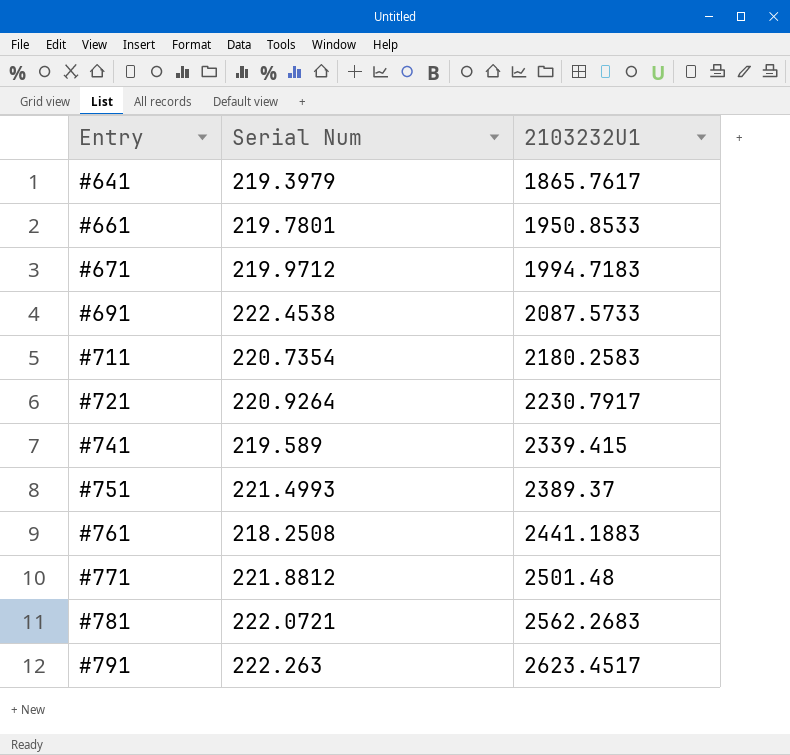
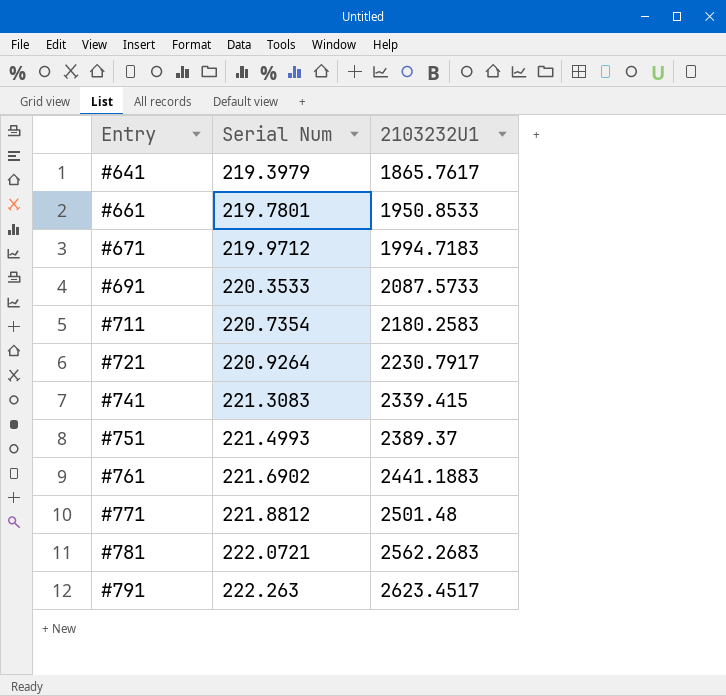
#691 | Serial Num: 222.4538 -> 220.3533
#741 | Serial Num: 219.589 -> 221.3083
#761 | Serial Num: 218.2508 -> 221.6902

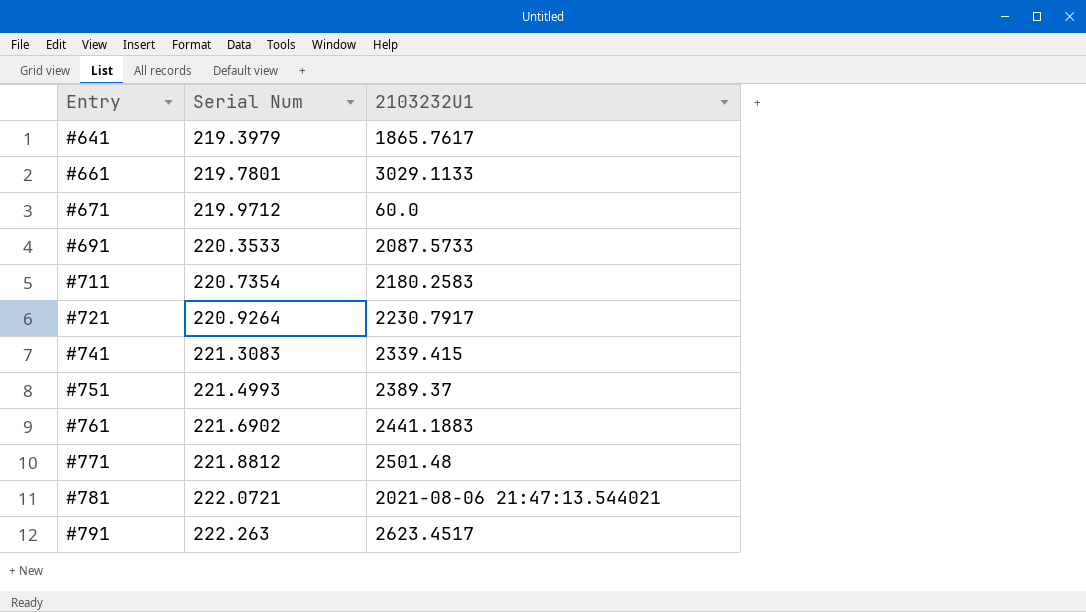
#661 | 2103232U1: 1950.8533 -> 3029.1133
#671 | 2103232U1: 1994.7183 -> 60.0
#781 | 2103232U1: 2562.2683 -> 2021-08-06 21:47:13.544021

